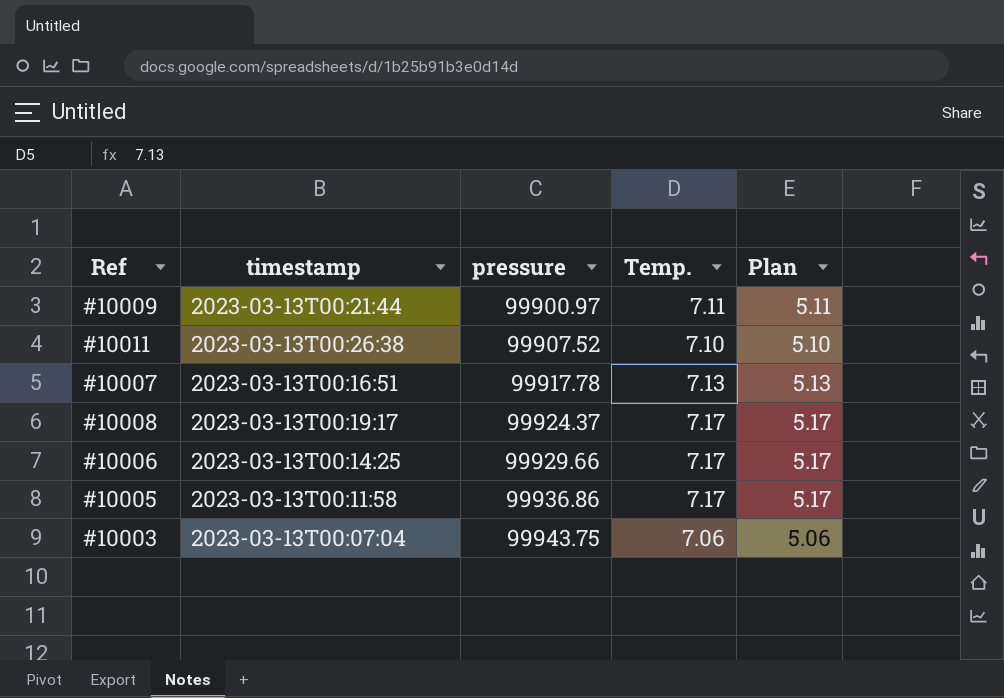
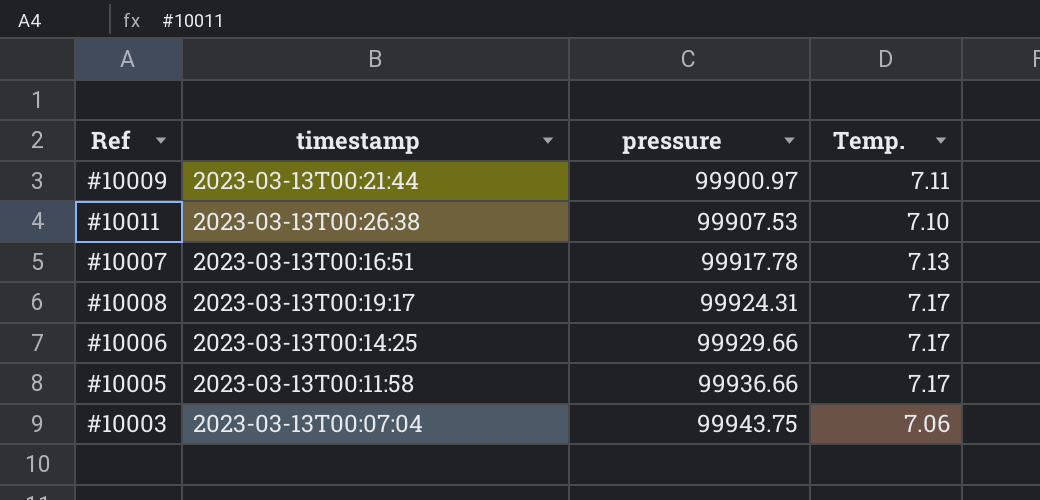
column Plan | formula: [Temp.] - 2 -> none
#10011 | pressure: 99907.52 -> 99907.53
#10008 | pressure: 99924.37 -> 99924.31
#10005 | pressure: 99936.86 -> 99936.66

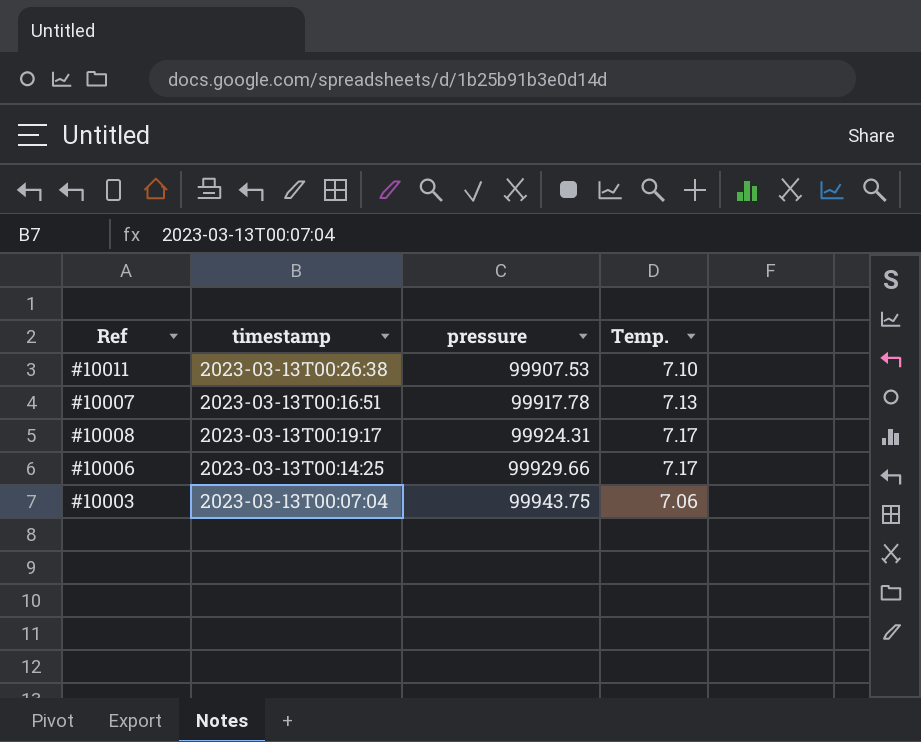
row #10009: 2023-03-13T00:21:44 | 99900.97 | 7.11 -> none
row #10005: 2023-03-13T00:11:58 | 99936.66 | 7.17 -> none

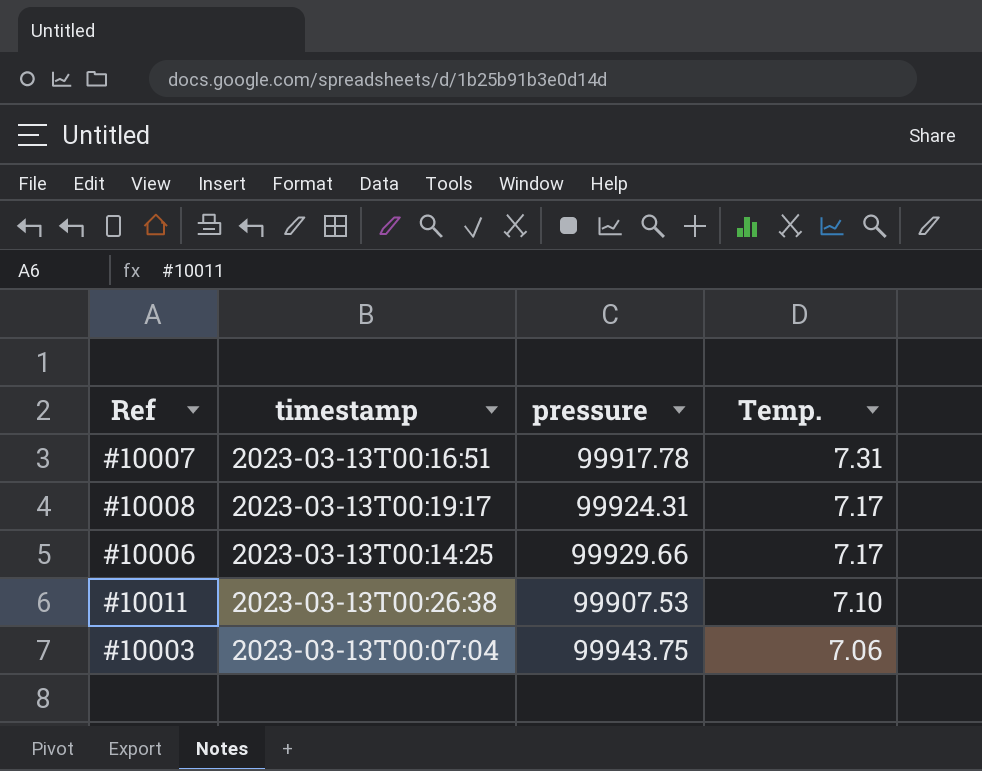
row order: pressure ascending -> Temp. descending
#10007 | Temp.: 7.13 -> 7.31

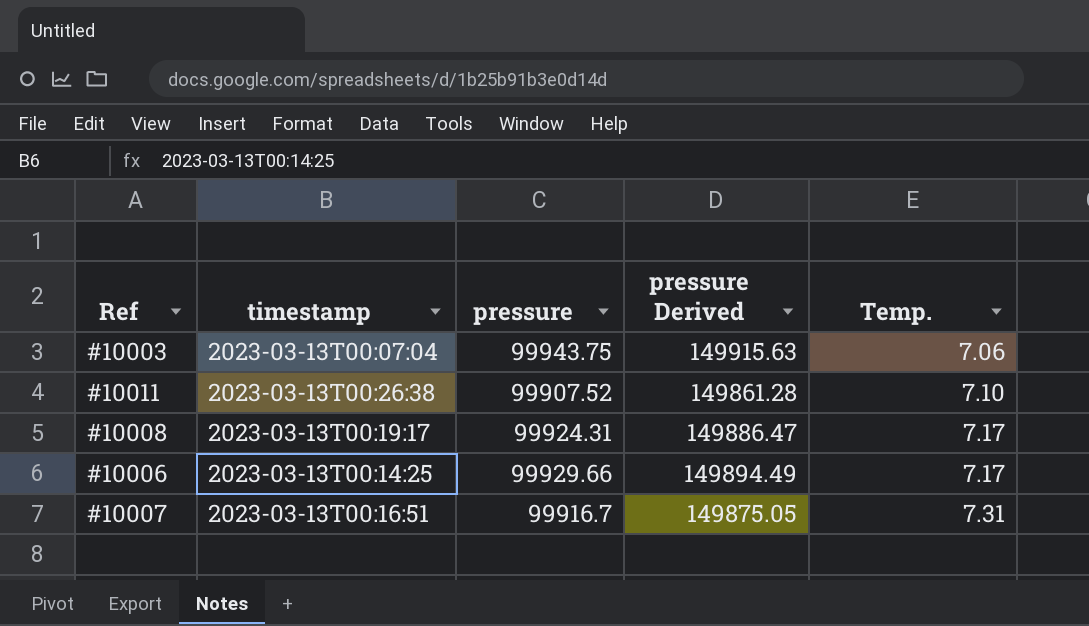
row order: Temp. descending -> Temp. ascending
column pressure Derived | formula: none -> [pressure] * 1.5
#10011 | pressure: 99907.53 -> 99907.52
#10007 | pressure: 99917.78 -> 99916.7

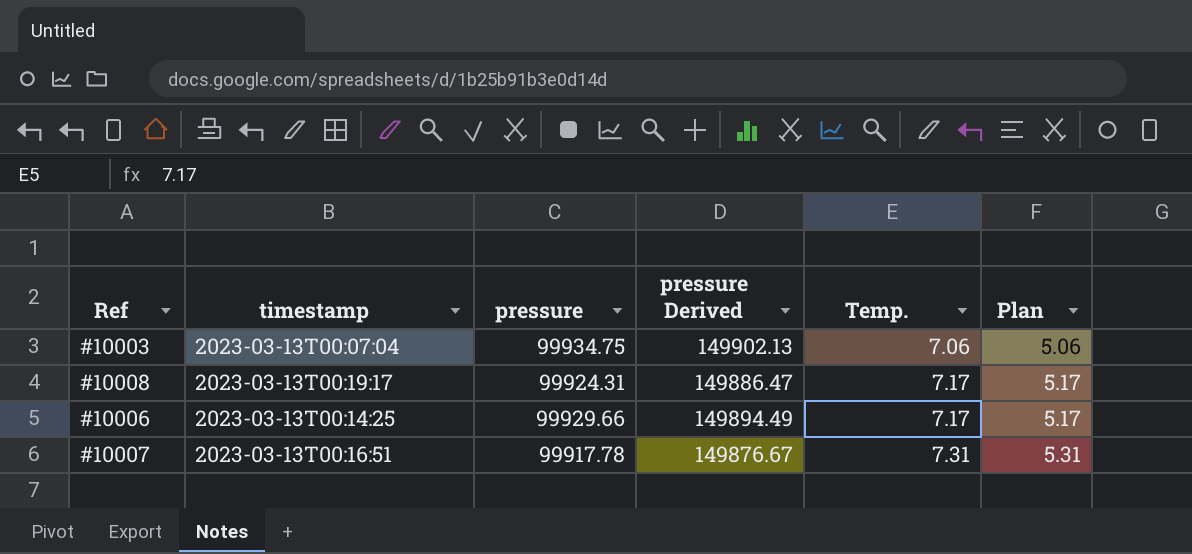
column Plan | formula: none -> [Temp.] - 2
row #10011: 2023-03-13T00:26:38 | 99907.52 | 149861.28 | 7.10 -> none
#10003 | pressure: 99943.75 -> 99934.75
#10003 | pressure Derived: 149915.63 -> 149902.13
#10007 | pressure: 99916.7 -> 99917.78
#10007 | pressure Derived: 149875.05 -> 149876.67

